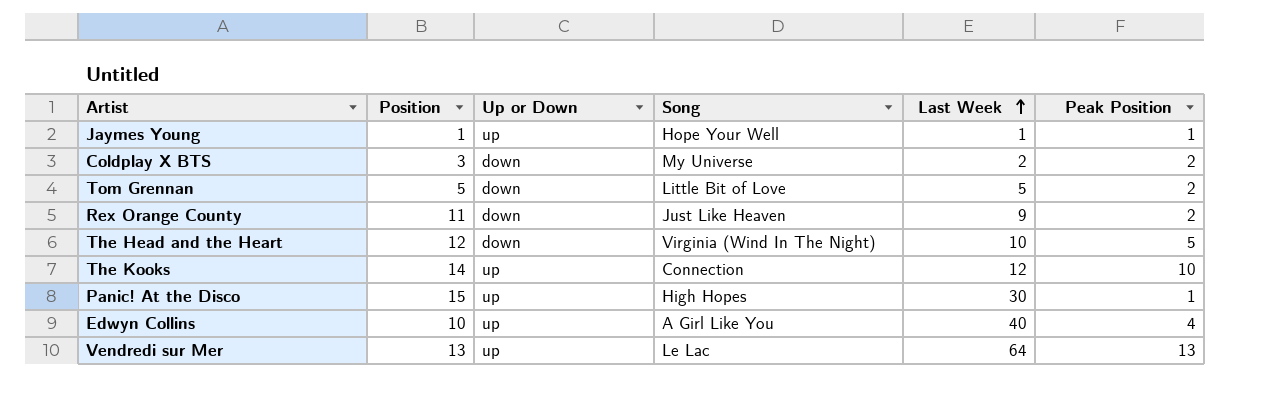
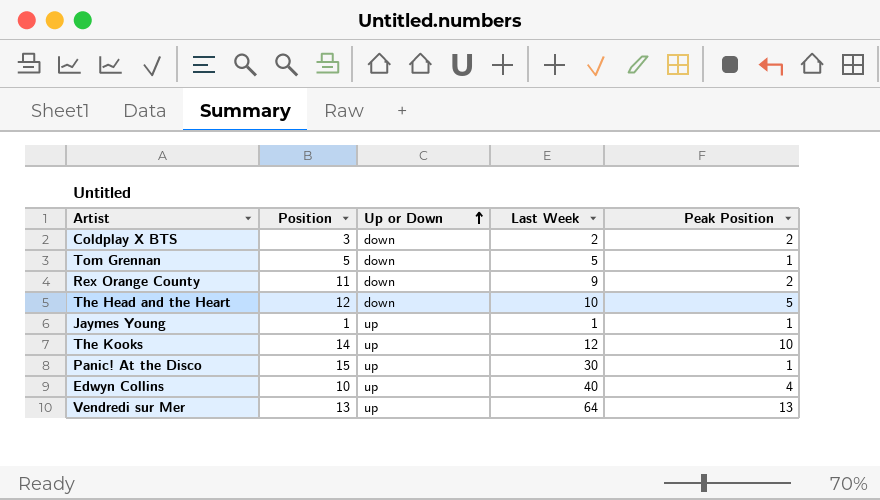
row order: Last Week ascending -> Up or Down ascending
column Song | position: 4 -> none
Tom Grennan | Peak Position: 2 -> 1

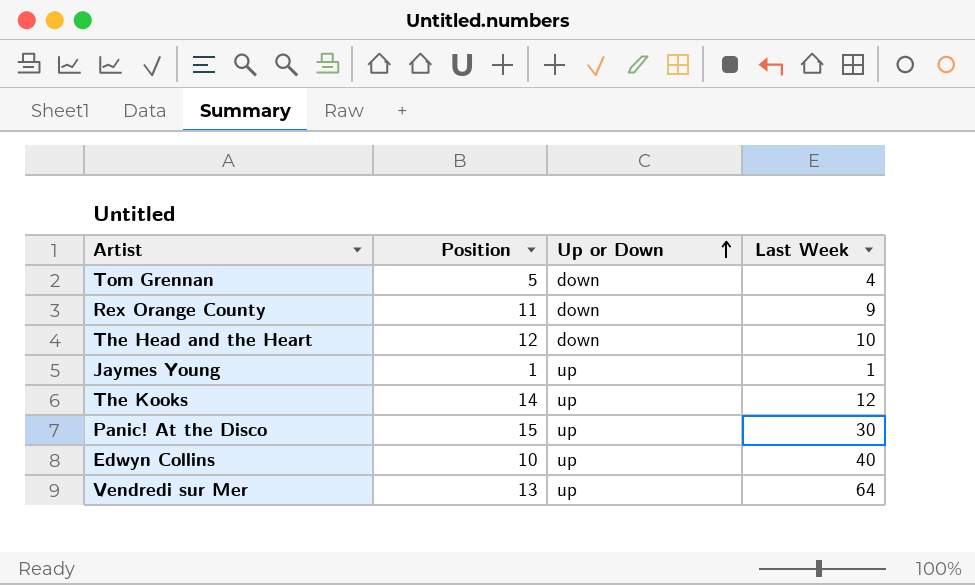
column Peak Position | position: 5 -> none
row Coldplay X BTS: 3 | down | 2 | 2 -> none
Tom Grennan | Last Week: 5 -> 4

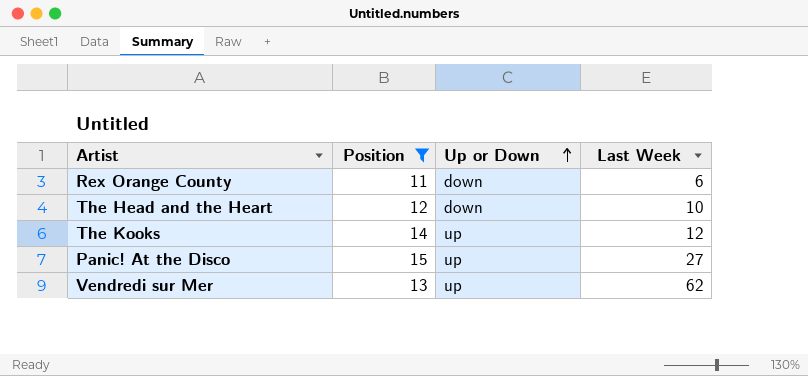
filter: none -> Position >= 11
Rex Orange County | Last Week: 9 -> 6
Panic! At the Disco | Last Week: 30 -> 27
Vendredi sur Mer | Last Week: 64 -> 62

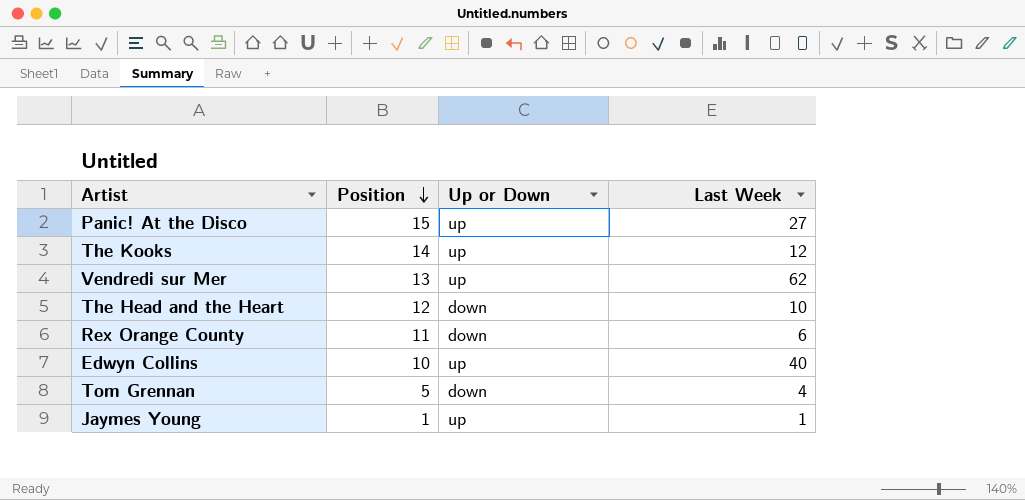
filter: Position >= 11 -> none
row order: Up or Down ascending -> Position descending

